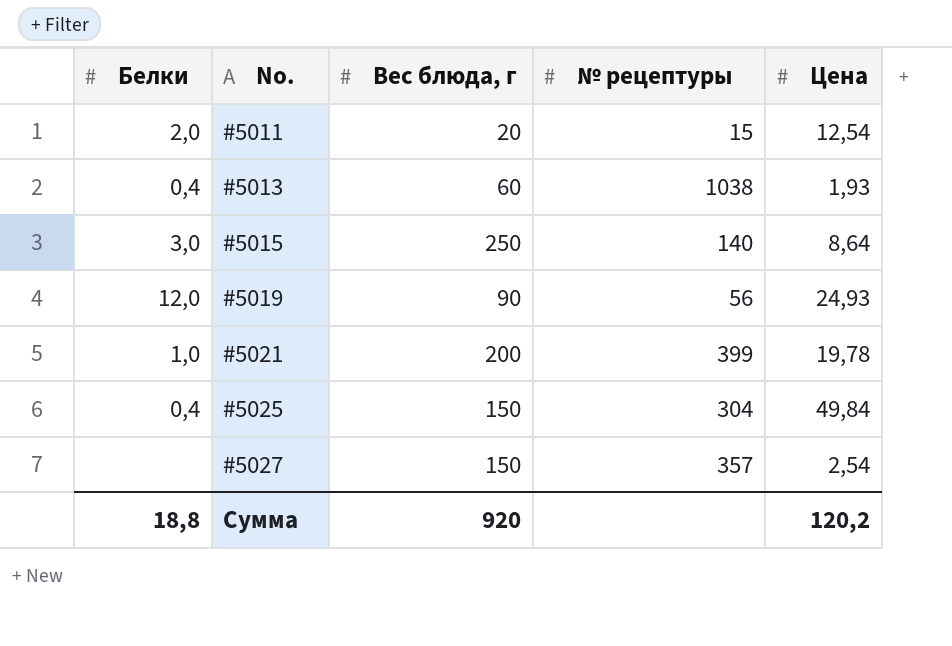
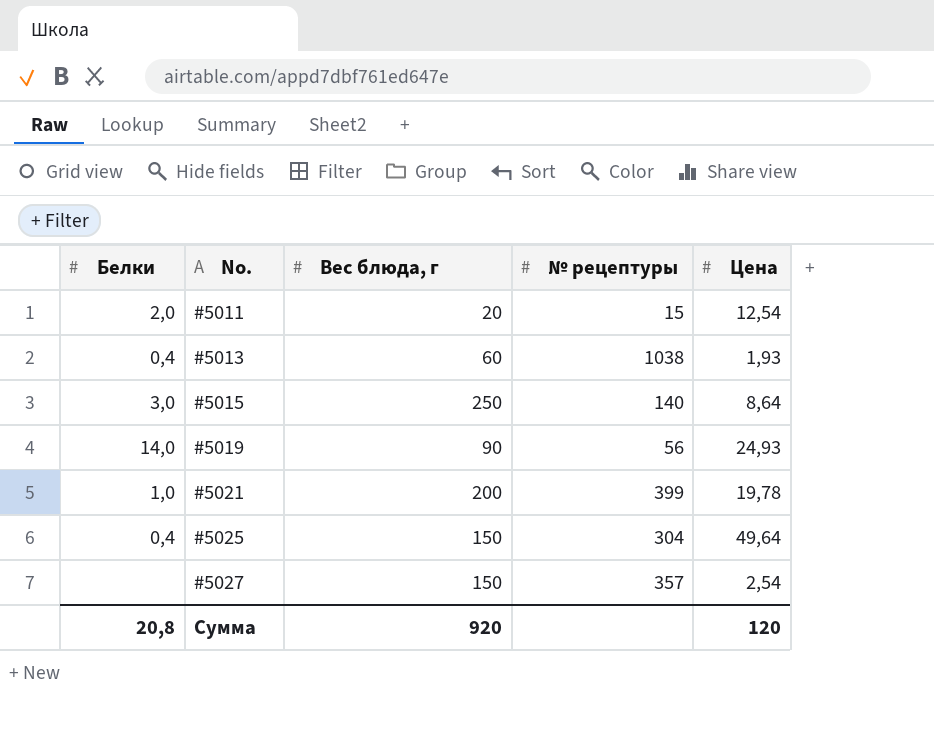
#5019 | Белки: 12,0 -> 14,0
#5025 | Цена: 49,84 -> 49,64
Сумма | Белки: 18,8 -> 20,8
Сумма | Цена: 120,2 -> 120

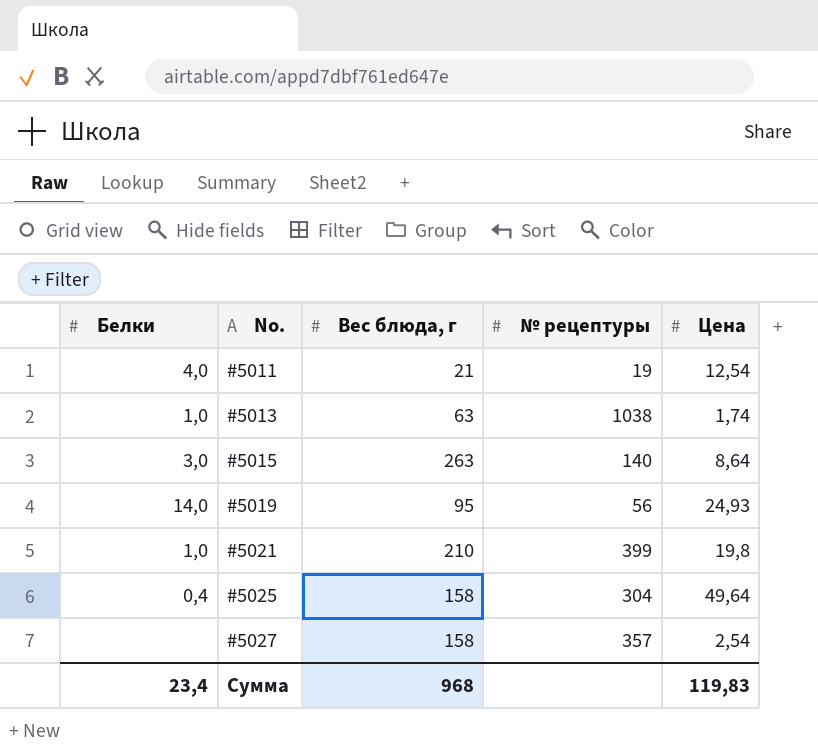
#5011 | Белки: 2,0 -> 4,0
#5011 | Вес блюда, г: 20 -> 21
#5011 | № рецептуры: 15 -> 19
#5013 | Белки: 0,4 -> 1,0
#5013 | Вес блюда, г: 60 -> 63
#5013 | Цена: 1,93 -> 1,74
#5015 | Вес блюда, г: 250 -> 263
#5019 | Вес блюда, г: 90 -> 95
#5021 | Вес блюда, г: 200 -> 210
#5021 | Цена: 19,78 -> 19,8
#5025 | Вес блюда, г: 150 -> 158
#5027 | Вес блюда, г: 150 -> 158
Сумма | Белки: 20,8 -> 23,4
Сумма | Вес блюда, г: 920 -> 968
Сумма | Цена: 120 -> 119,83

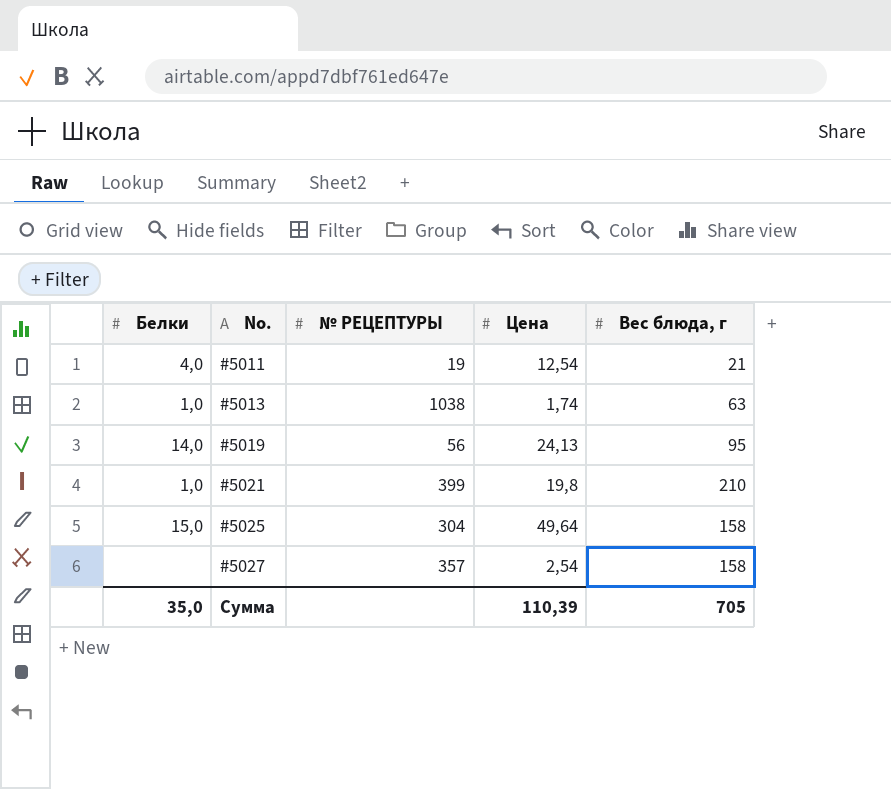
column name: № рецептуры -> № РЕЦЕПТУРЫ
column Вес блюда, г | position: 3 -> 5
row #5015: 3,0 | 263 | 140 | 8,64 -> none
#5019 | Цена: 24,93 -> 24,13
#5025 | Белки: 0,4 -> 15,0
Сумма | Белки: 23,4 -> 35,0
Сумма | Цена: 119,83 -> 110,39
Сумма | Вес блюда, г: 968 -> 705

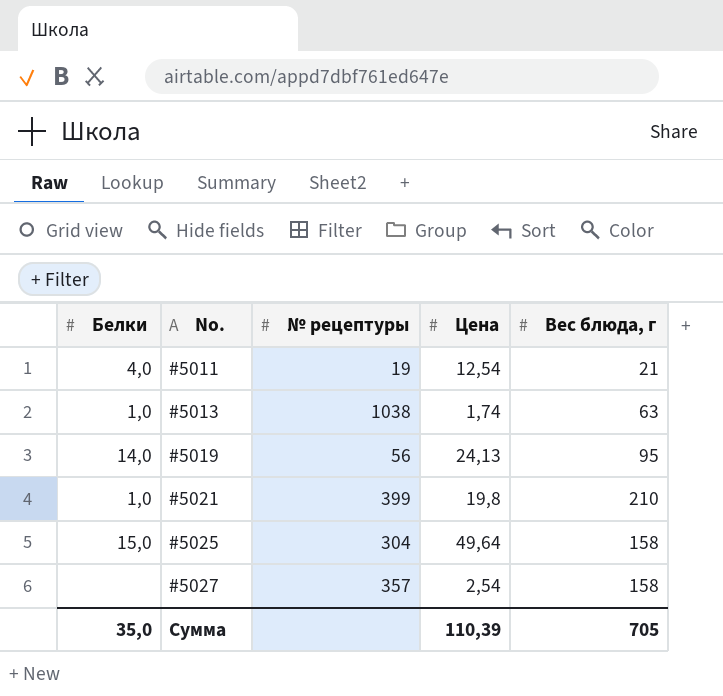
column name: № РЕЦЕПТУРЫ -> № рецептуры

